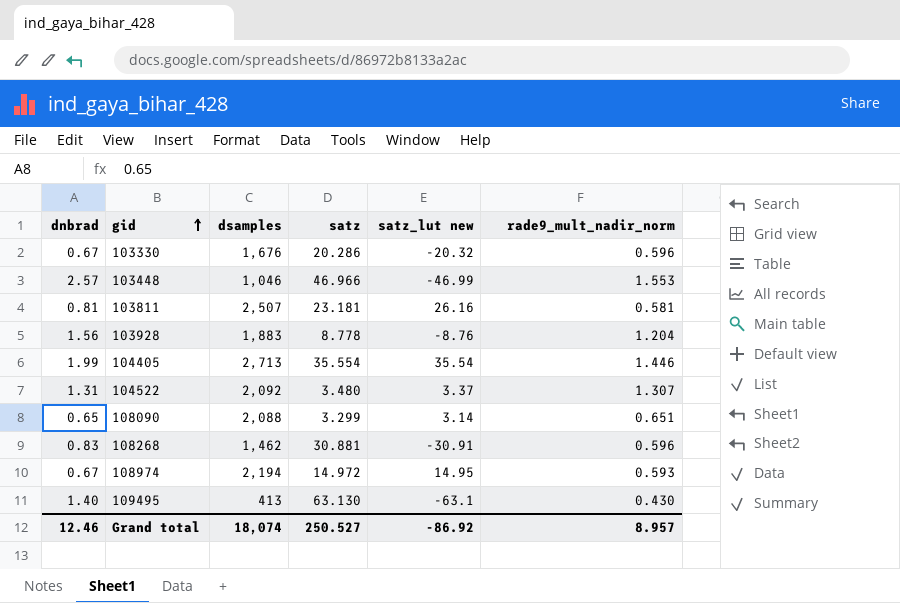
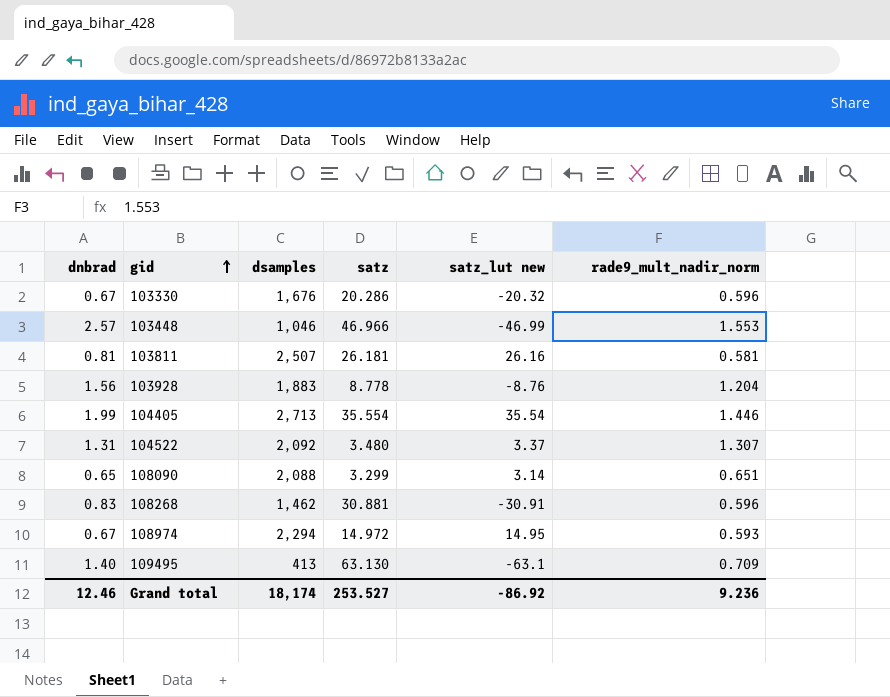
103811 | satz: 23.181 -> 26.181
108974 | dsamples: 2,194 -> 2,294
109495 | rade9_mult_nadir_norm: 0.430 -> 0.709
Grand total | dsamples: 18,074 -> 18,174
Grand total | satz: 250.527 -> 253.527
Grand total | rade9_mult_nadir_norm: 8.957 -> 9.236

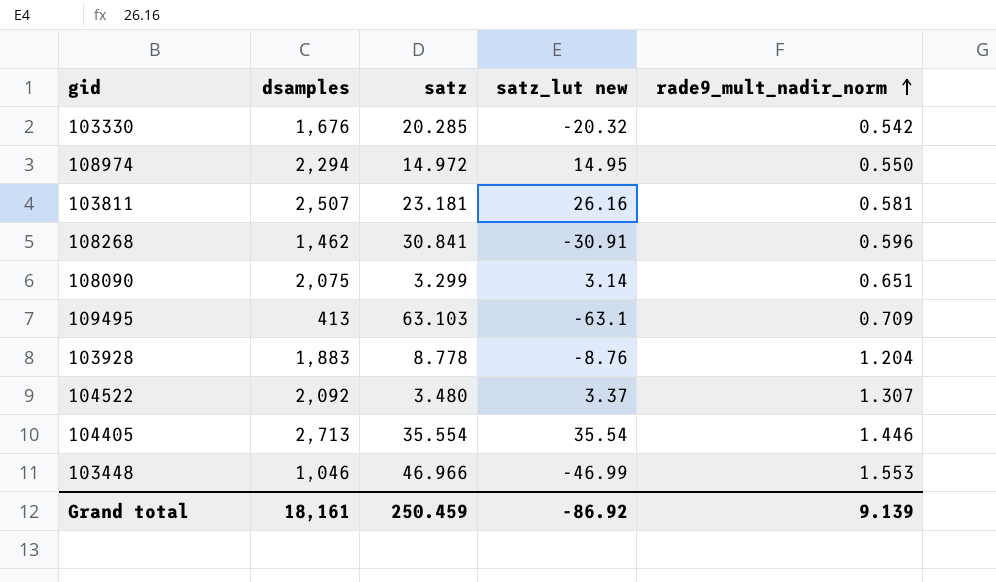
row order: gid ascending -> rade9_mult_nadir_norm ascending
column dnbrad | position: 1 -> none
103330 | satz: 20.286 -> 20.285
103330 | rade9_mult_nadir_norm: 0.596 -> 0.542
108974 | rade9_mult_nadir_norm: 0.593 -> 0.550
103811 | satz: 26.181 -> 23.181
108268 | satz: 30.881 -> 30.841
108090 | dsamples: 2,088 -> 2,075
109495 | satz: 63.130 -> 63.103
Grand total | dsamples: 18,174 -> 18,161
Grand total | satz: 253.527 -> 250.459
Grand total | rade9_mult_nadir_norm: 9.236 -> 9.139

